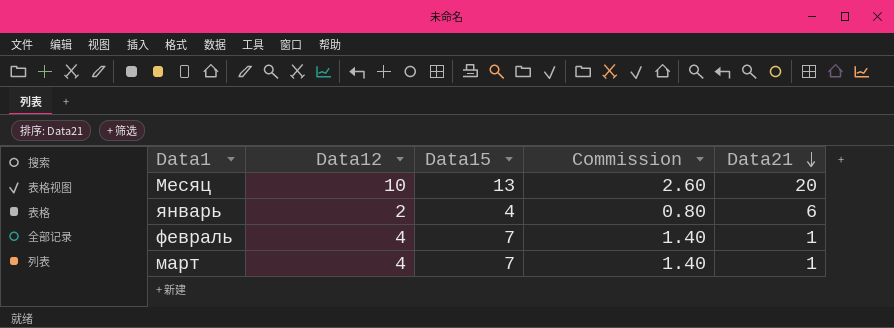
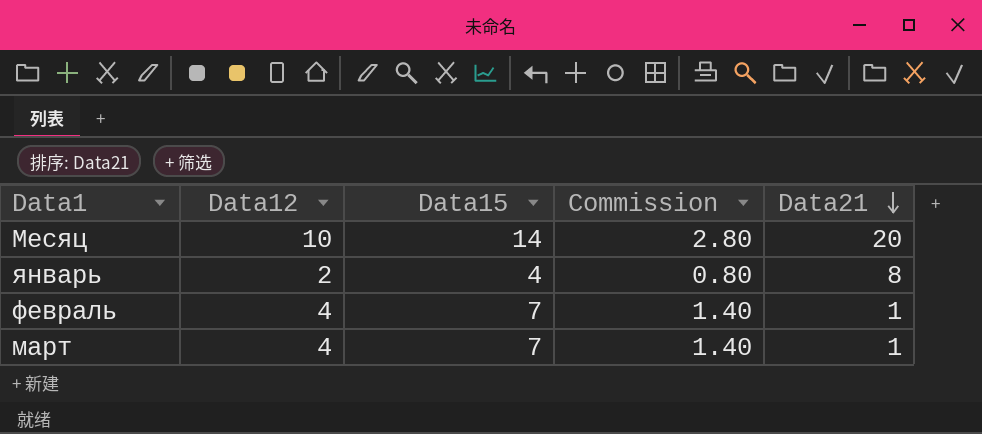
Месяц | Data15: 13 -> 14
Месяц | Commission: 2.60 -> 2.80
январь | Data21: 6 -> 8

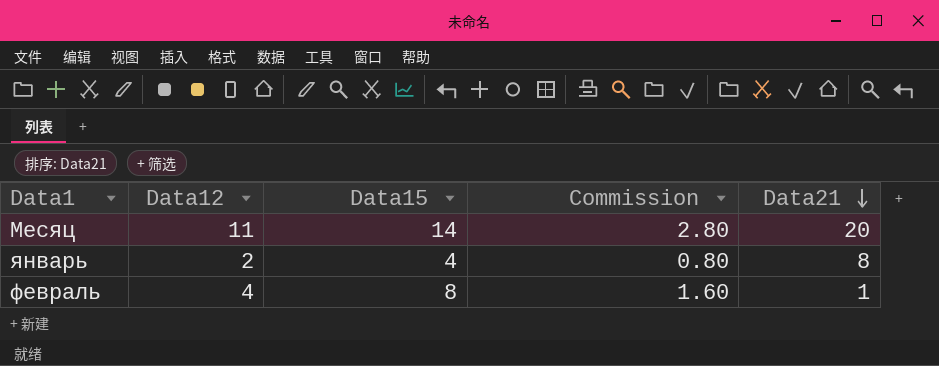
row март: 4 | 7 | 1.40 | 1 -> none
Месяц | Data12: 10 -> 11
февраль | Data15: 7 -> 8
февраль | Commission: 1.40 -> 1.60

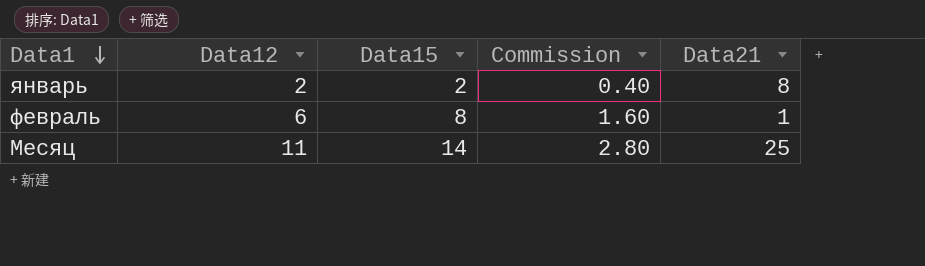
row order: Data21 descending -> Data1 descending
январь | Data15: 4 -> 2
январь | Commission: 0.80 -> 0.40
февраль | Data12: 4 -> 6
Месяц | Data21: 20 -> 25

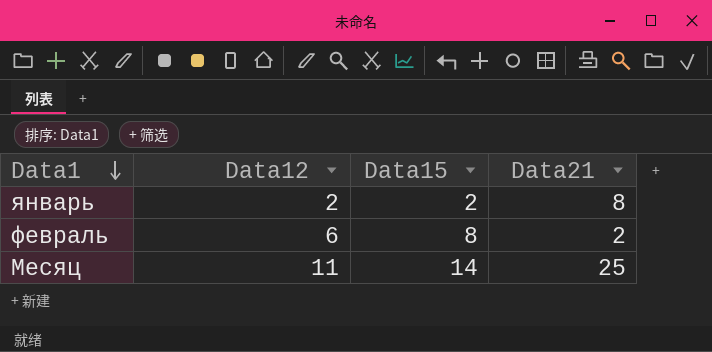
column Commission | formula: [Data15] * 0.2 -> none
февраль | Data21: 1 -> 2

